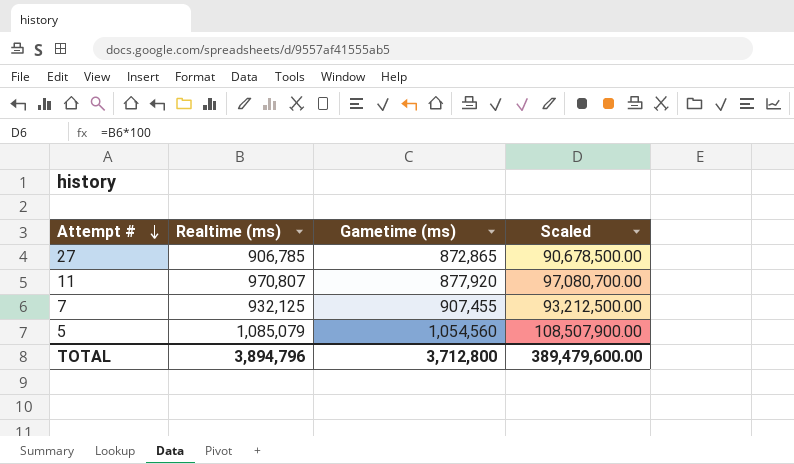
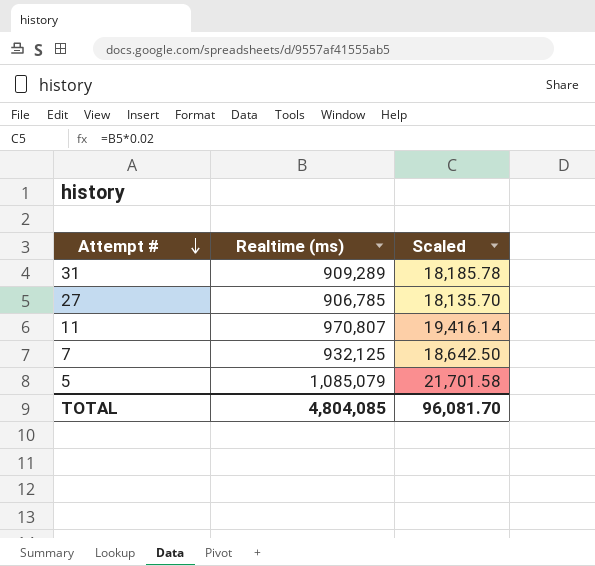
column Gametime (ms) | position: 3 -> none
column Scaled | formula: [Realtime (ms)] * 100 -> [Realtime (ms)] * 0.02
row 31: none -> 909,289 | 18,185.78
TOTAL | Realtime (ms): 3,894,796 -> 4,804,085
TOTAL | Scaled: 389,479,600.00 -> 96,081.70

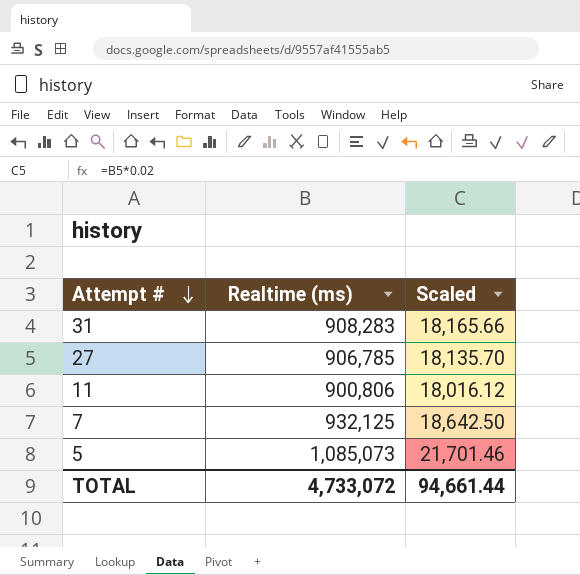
31 | Realtime (ms): 909,289 -> 908,283
31 | Scaled: 18,185.78 -> 18,165.66
11 | Realtime (ms): 970,807 -> 900,806
11 | Scaled: 19,416.14 -> 18,016.12
5 | Realtime (ms): 1,085,079 -> 1,085,073
5 | Scaled: 21,701.58 -> 21,701.46
TOTAL | Realtime (ms): 4,804,085 -> 4,733,072
TOTAL | Scaled: 96,081.70 -> 94,661.44

